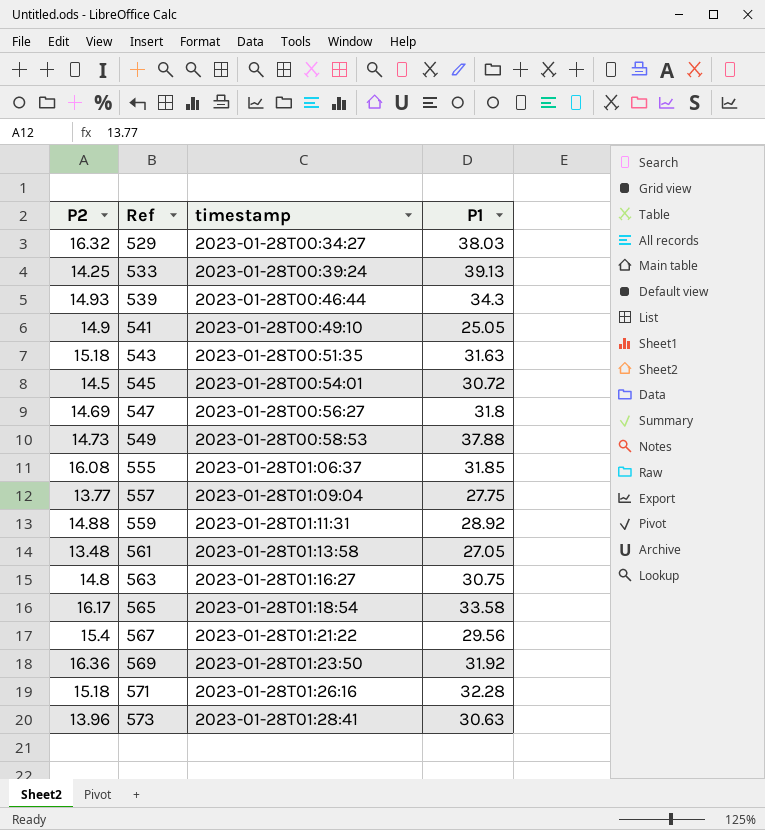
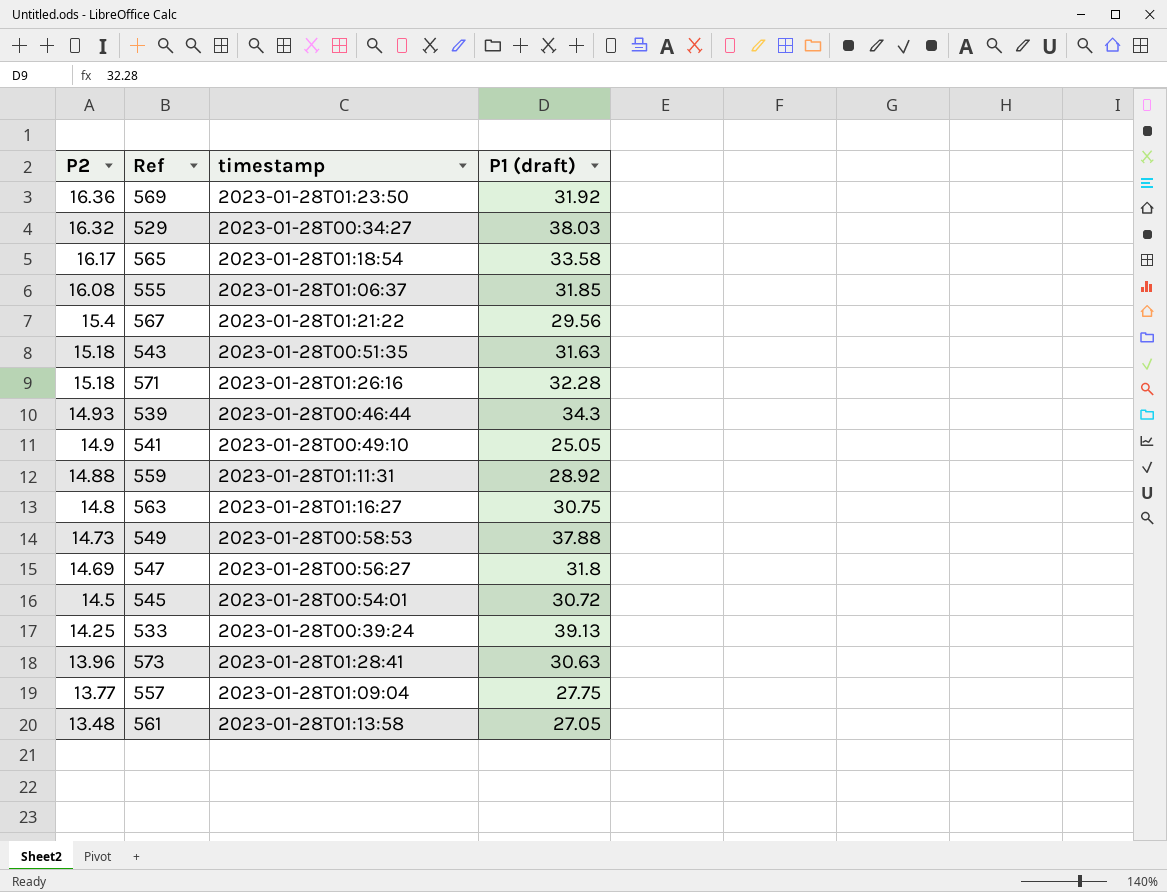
row order: Ref ascending -> P2 descending
column name: P1 -> P1 (draft)

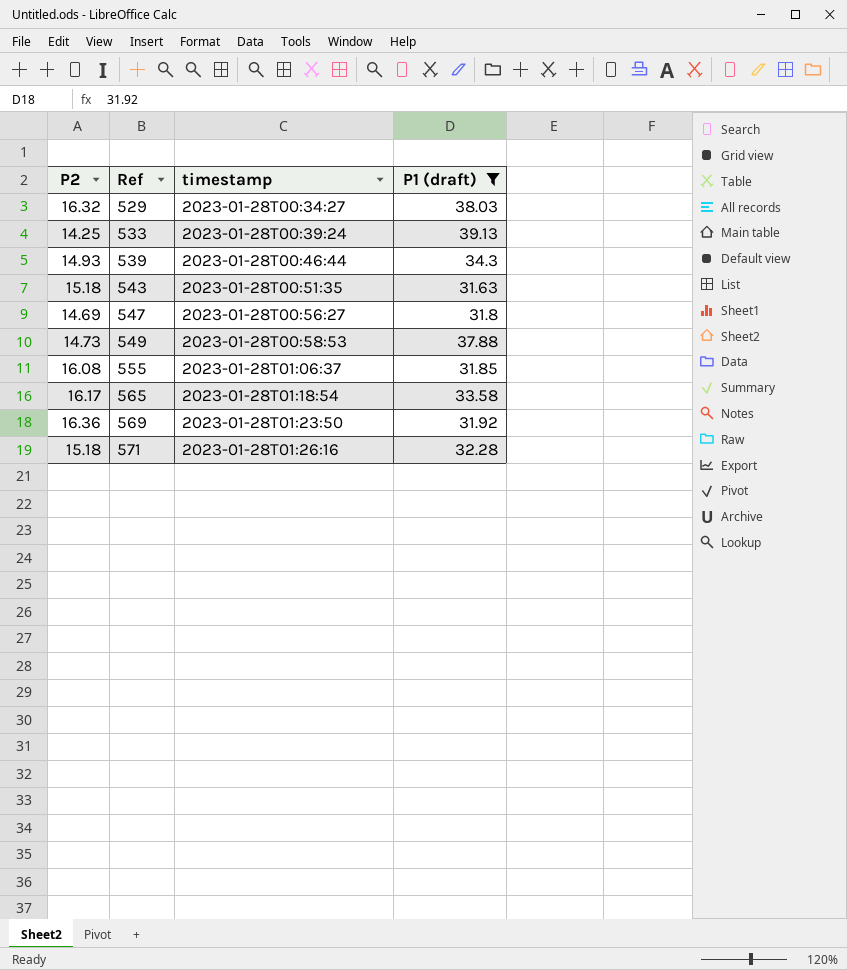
filter: none -> P1 (draft) >= 31.63
row order: P2 descending -> Ref ascending

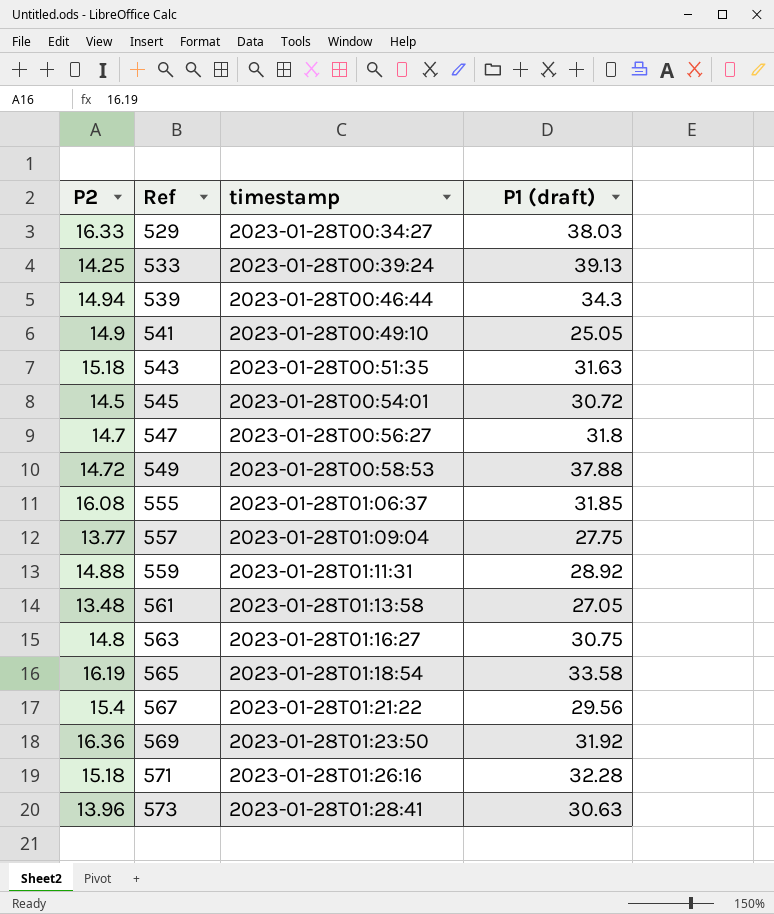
filter: P1 (draft) >= 31.63 -> none
529 | P2: 16.32 -> 16.33
539 | P2: 14.93 -> 14.94
547 | P2: 14.69 -> 14.7
549 | P2: 14.73 -> 14.72
565 | P2: 16.17 -> 16.19

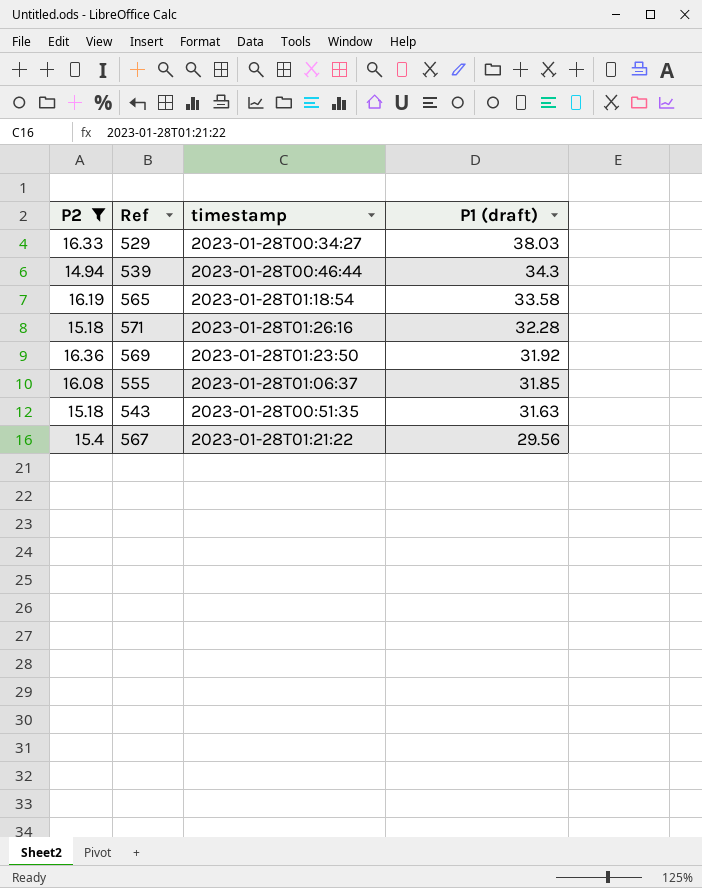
filter: none -> P2 >= 14.94
row order: Ref ascending -> P1 (draft) descending

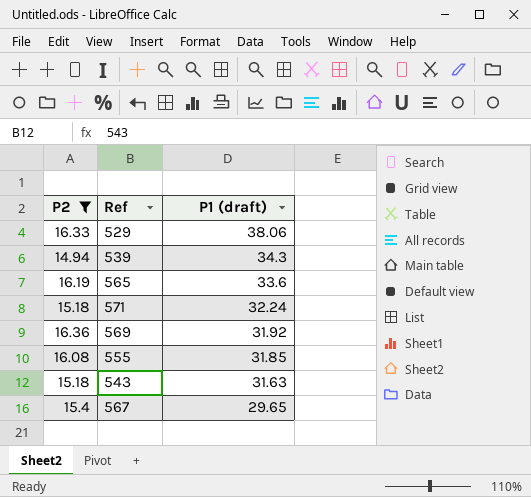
column timestamp | position: 3 -> none
529 | P1 (draft): 38.03 -> 38.06
565 | P1 (draft): 33.58 -> 33.6
571 | P1 (draft): 32.28 -> 32.24
567 | P1 (draft): 29.56 -> 29.65

